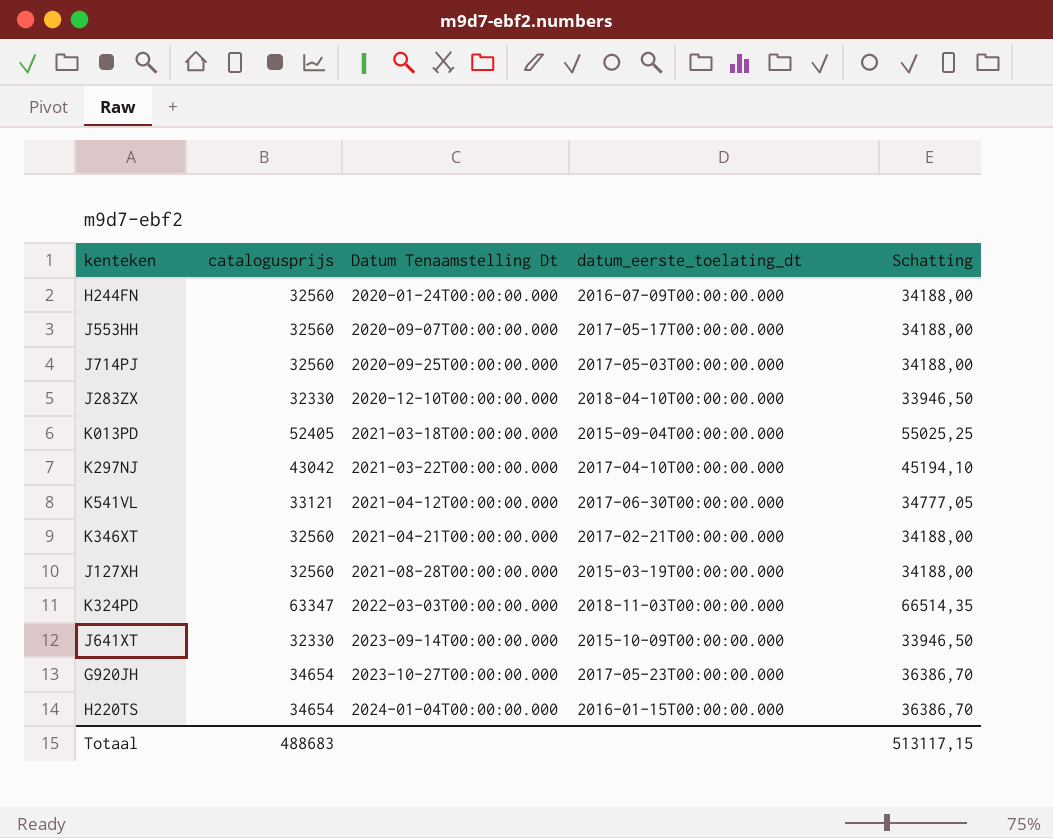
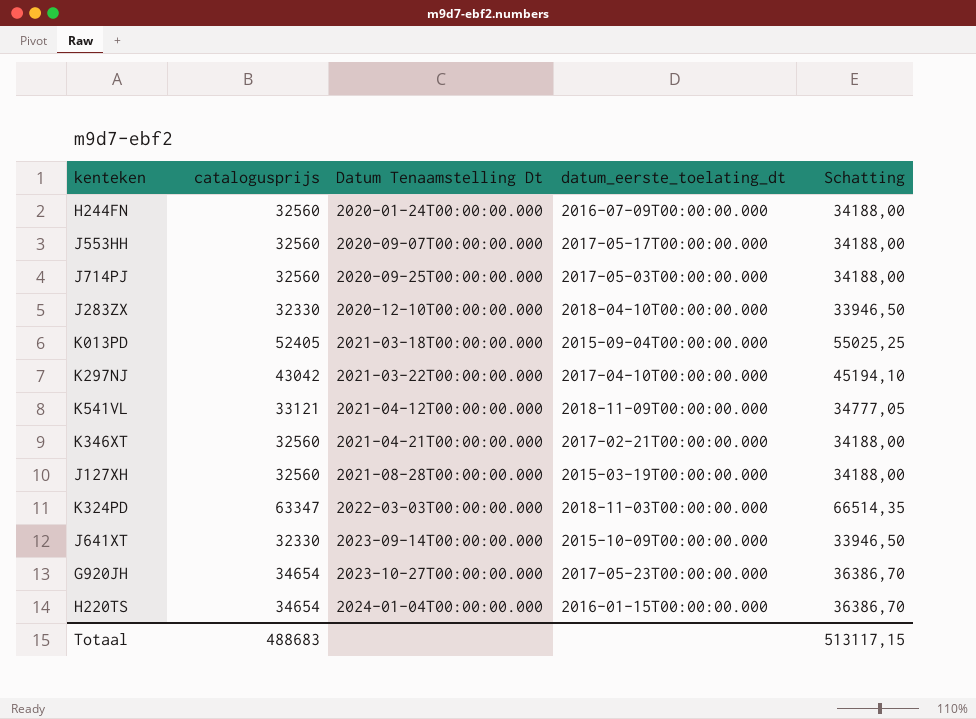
K541VL | datum_eerste_toelating_dt: 2017-06-30T00:00:00.000 -> 2018-11-09T00:00:00.000

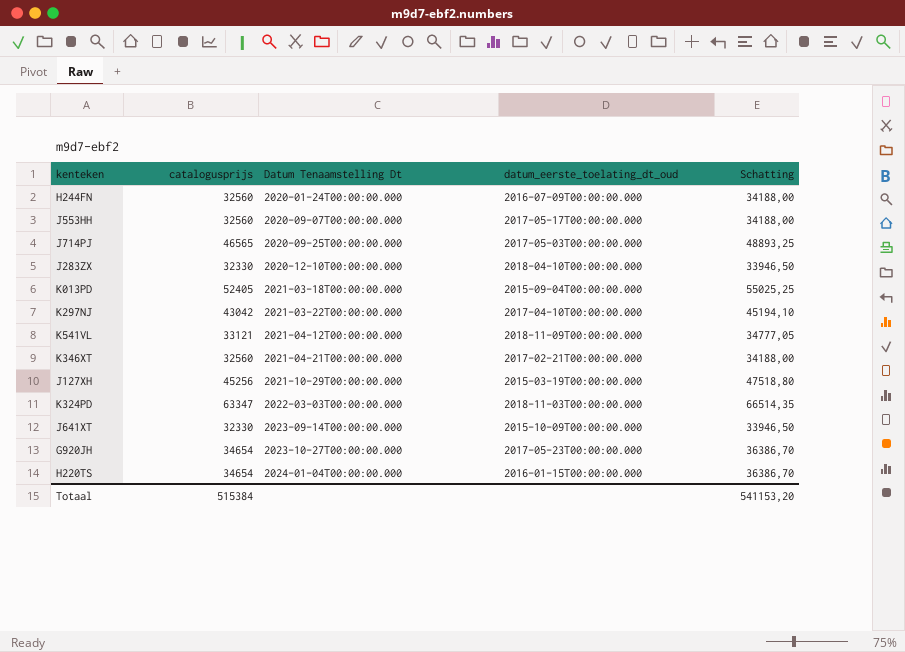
column name: datum_eerste_toelating_dt -> datum_eerste_toelating_dt_oud
J714PJ | catalogusprijs: 32560 -> 46565
J714PJ | Schatting: 34188,00 -> 48893,25
J127XH | catalogusprijs: 32560 -> 45256
J127XH | Datum Tenaamstelling Dt: 2021-08-28T00:00:00.000 -> 2021-10-29T00:00:00.000
J127XH | Schatting: 34188,00 -> 47518,80
Totaal | catalogusprijs: 488683 -> 515384
Totaal | Schatting: 513117,15 -> 541153,20

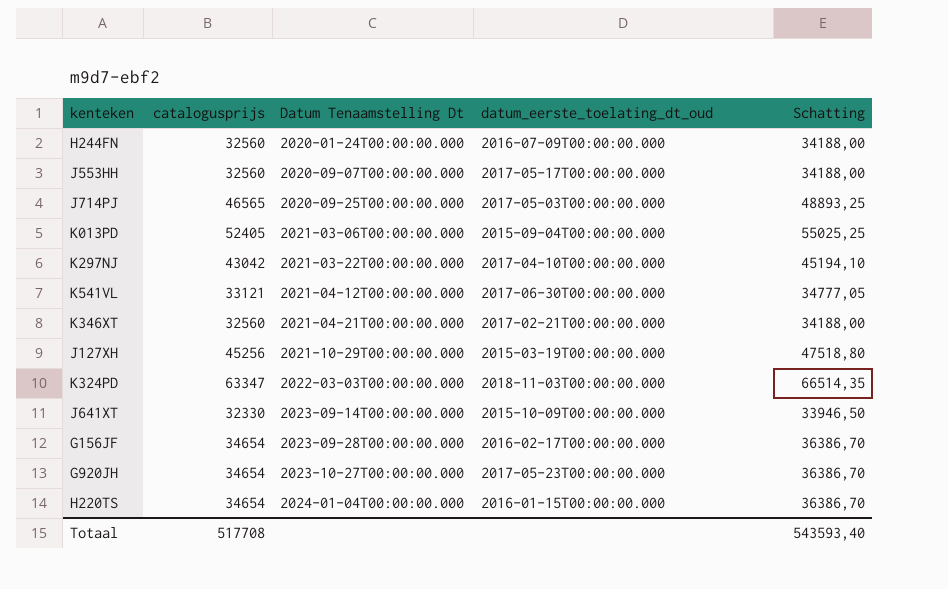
row J283ZX: 32330 | 2020-12-10T00:00:00.000 | 2018-04-10T00:00:00.000 | 33946,50 -> none
K013PD | Datum Tenaamstelling Dt: 2021-03-18T00:00:00.000 -> 2021-03-06T00:00:00.000
K541VL | datum_eerste_toelating_dt_oud: 2018-11-09T00:00:00.000 -> 2017-06-30T00:00:00.000
row G156JF: none -> 34654 | 2023-09-28T00:00:00.000 | 2016-02-17T00:00:00.000 | 36386,70
Totaal | catalogusprijs: 515384 -> 517708
Totaal | Schatting: 541153,20 -> 543593,40

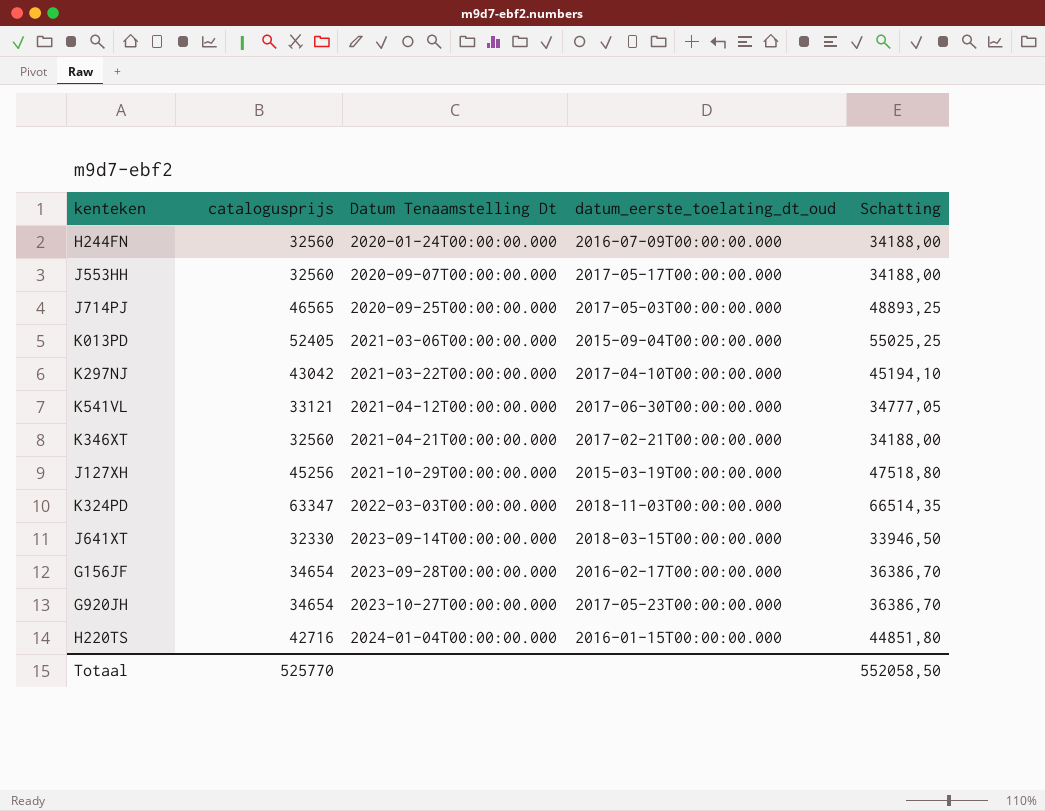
J641XT | datum_eerste_toelating_dt_oud: 2015-10-09T00:00:00.000 -> 2018-03-15T00:00:00.000
H220TS | catalogusprijs: 34654 -> 42716
H220TS | Schatting: 36386,70 -> 44851,80
Totaal | catalogusprijs: 517708 -> 525770
Totaal | Schatting: 543593,40 -> 552058,50

